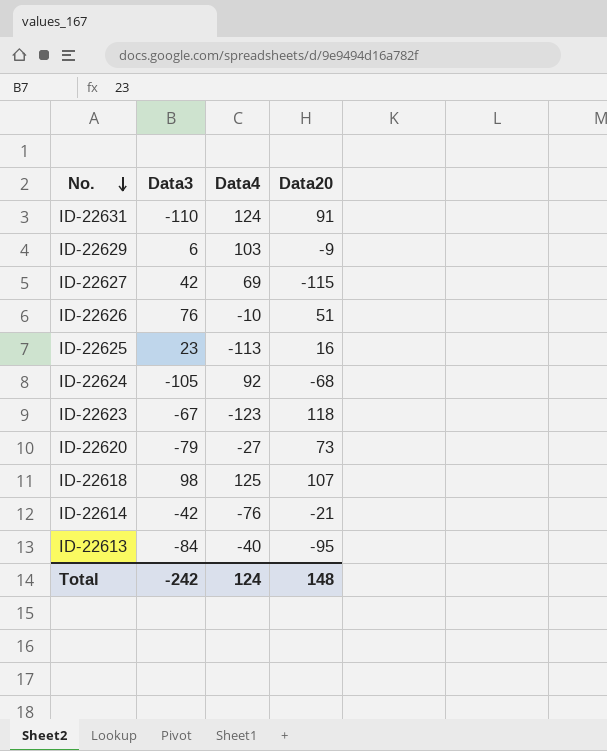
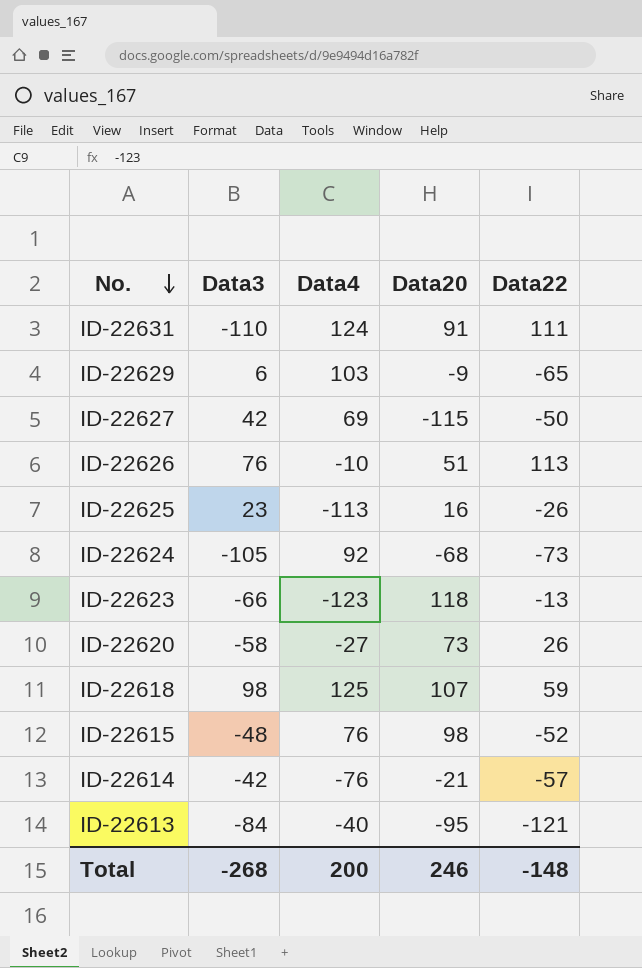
column Data22 | position: none -> 5
ID-22623 | Data3: -67 -> -66
ID-22620 | Data3: -79 -> -58
row ID-22615: none -> -48 | 76 | 98 | -52
Total | Data3: -242 -> -268
Total | Data4: 124 -> 200
Total | Data20: 148 -> 246

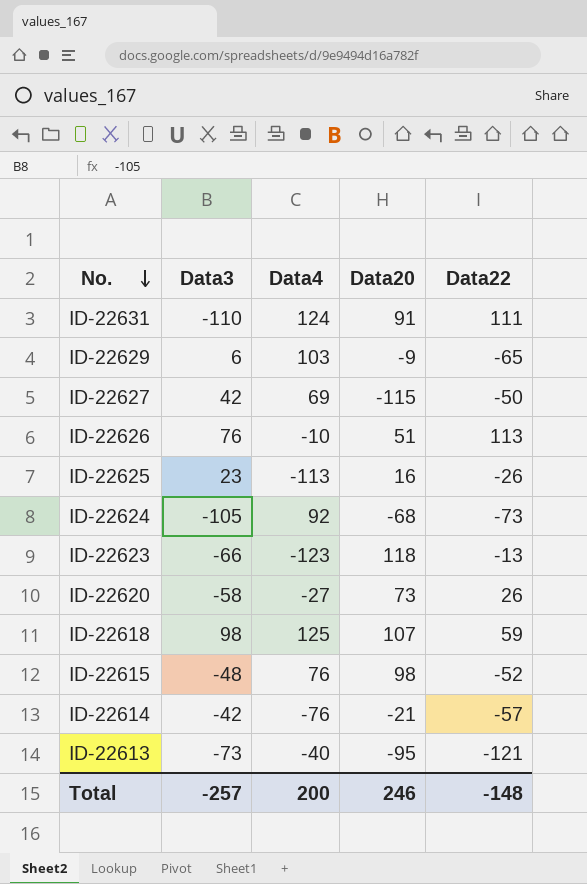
ID-22613 | Data3: -84 -> -73
Total | Data3: -268 -> -257

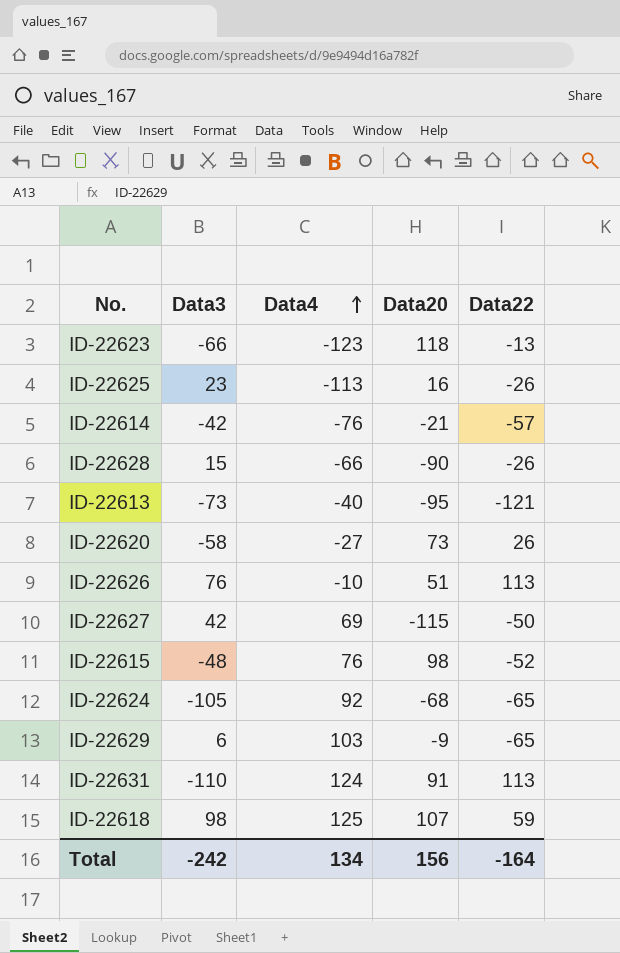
row order: No. descending -> Data4 ascending
row ID-22628: none -> 15 | -66 | -90 | -26
ID-22624 | Data22: -73 -> -65
ID-22631 | Data22: 111 -> 113
Total | Data3: -257 -> -242
Total | Data4: 200 -> 134
Total | Data20: 246 -> 156
Total | Data22: -148 -> -164

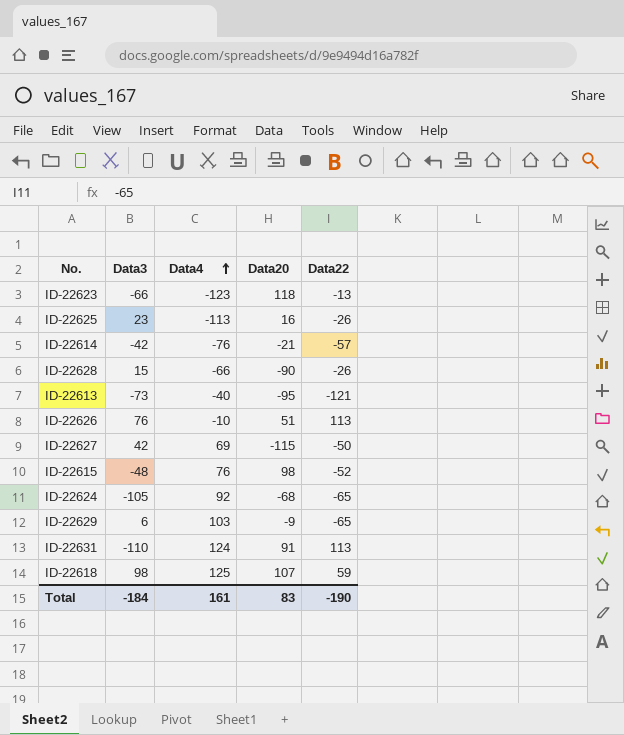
row ID-22620: -58 | -27 | 73 | 26 -> none
Total | Data3: -242 -> -184
Total | Data4: 134 -> 161
Total | Data20: 156 -> 83
Total | Data22: -164 -> -190

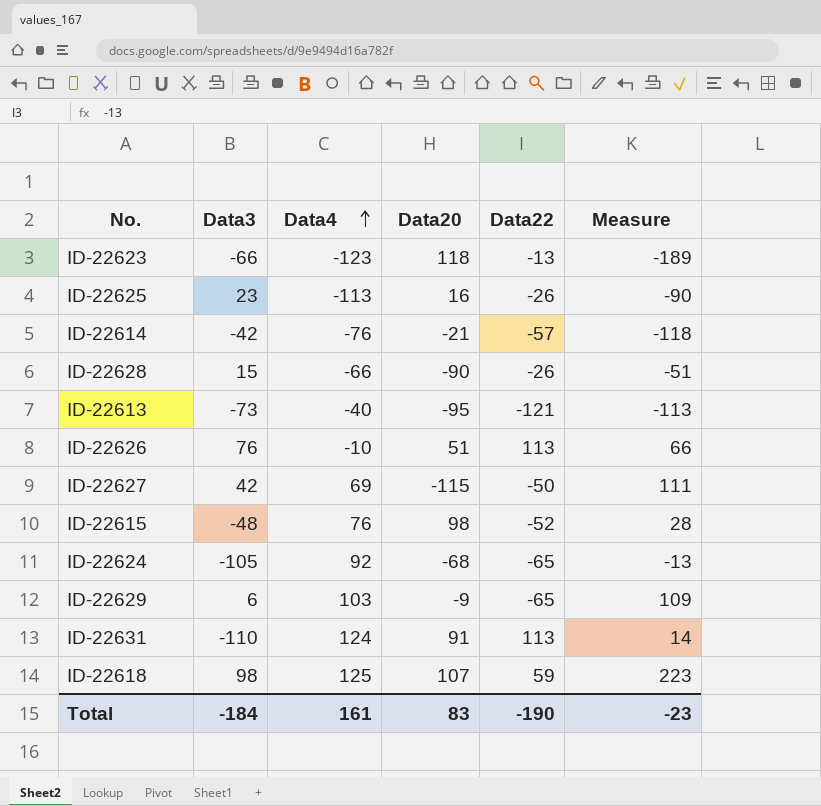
column Measure | formula: none -> [Data3] + [Data4]

